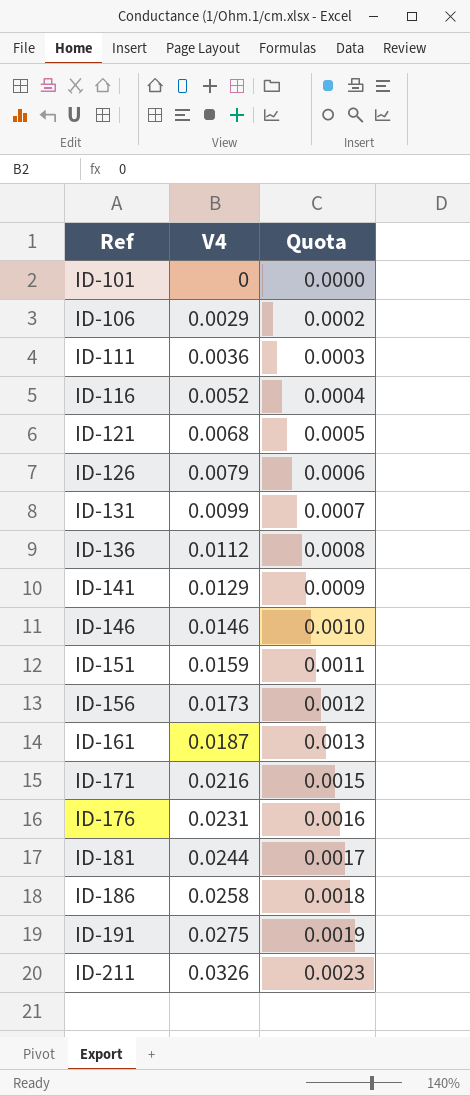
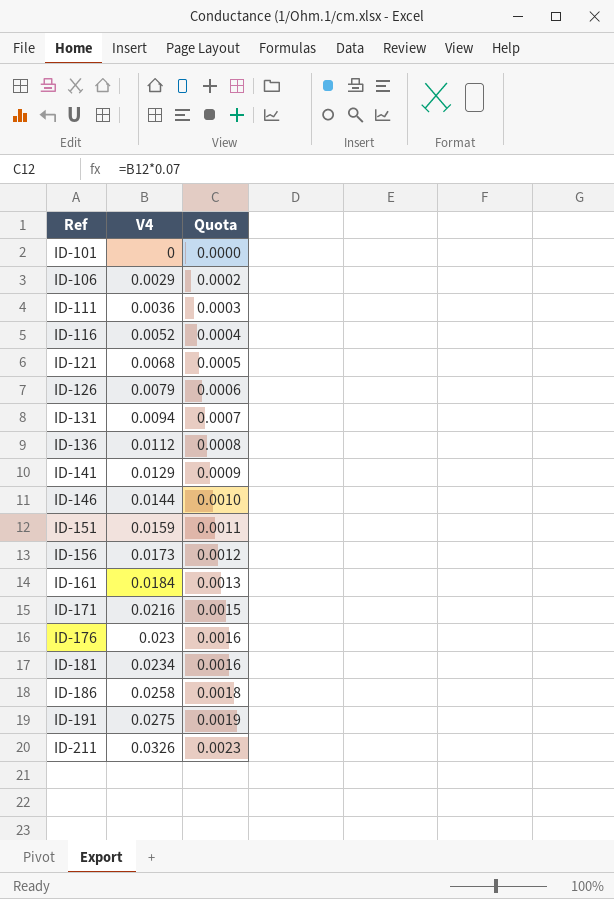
ID-131 | V4: 0.0099 -> 0.0094
ID-146 | V4: 0.0146 -> 0.0144
ID-161 | V4: 0.0187 -> 0.0184
ID-176 | V4: 0.0231 -> 0.023
ID-181 | V4: 0.0244 -> 0.0234
ID-181 | Quota: 0.0017 -> 0.0016

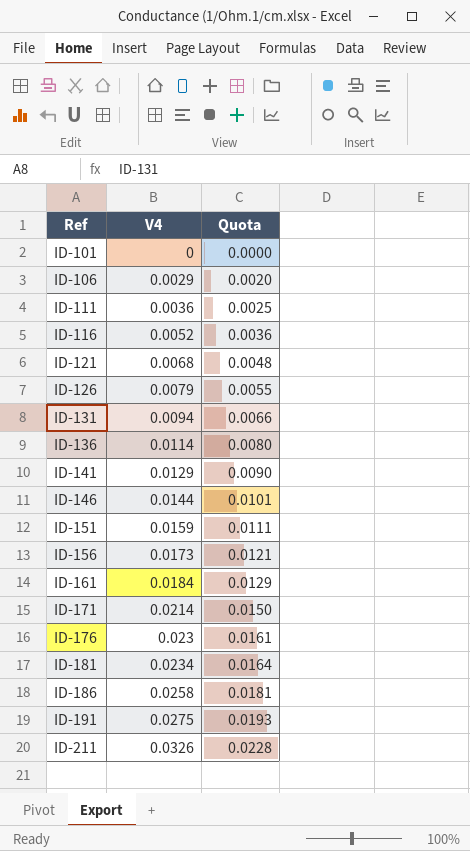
column Quota | formula: [V4] * 0.07 -> [V4] * 0.7
ID-136 | V4: 0.0112 -> 0.0114
ID-171 | V4: 0.0216 -> 0.0214

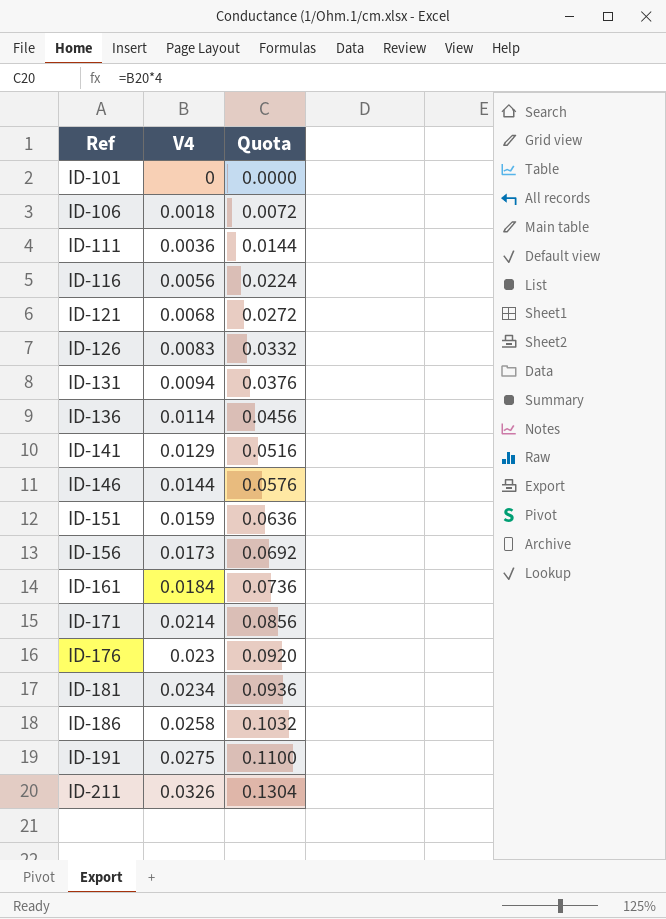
column Quota | formula: [V4] * 0.7 -> [V4] * 4
ID-106 | V4: 0.0029 -> 0.0018
ID-116 | V4: 0.0052 -> 0.0056
ID-126 | V4: 0.0079 -> 0.0083

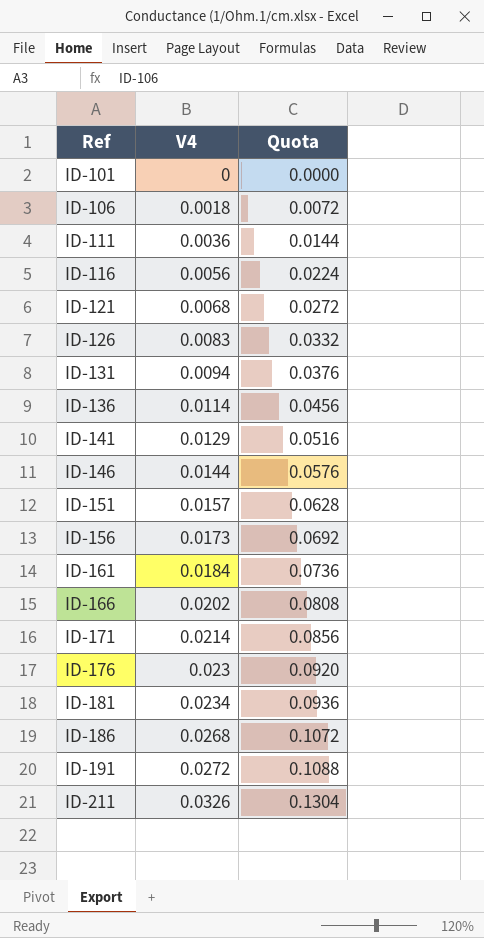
ID-151 | V4: 0.0159 -> 0.0157
ID-151 | Quota: 0.0636 -> 0.0628
row ID-166: none -> 0.0202 | 0.0808
ID-186 | V4: 0.0258 -> 0.0268
ID-186 | Quota: 0.1032 -> 0.1072
ID-191 | V4: 0.0275 -> 0.0272
ID-191 | Quota: 0.1100 -> 0.1088

